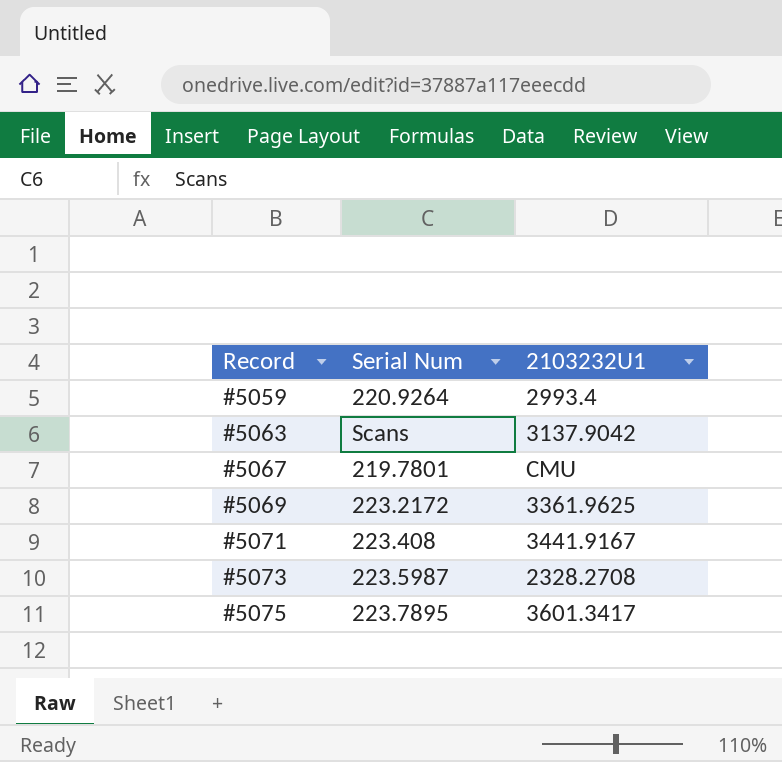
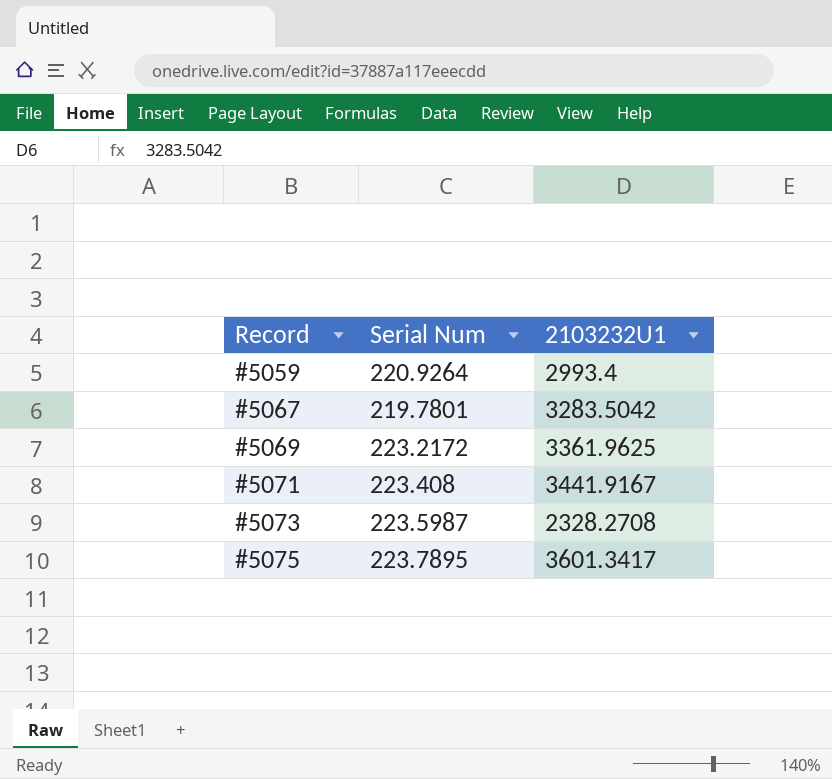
row #5063: Scans | 3137.9042 -> none
#5067 | 2103232U1: CMU -> 3283.5042

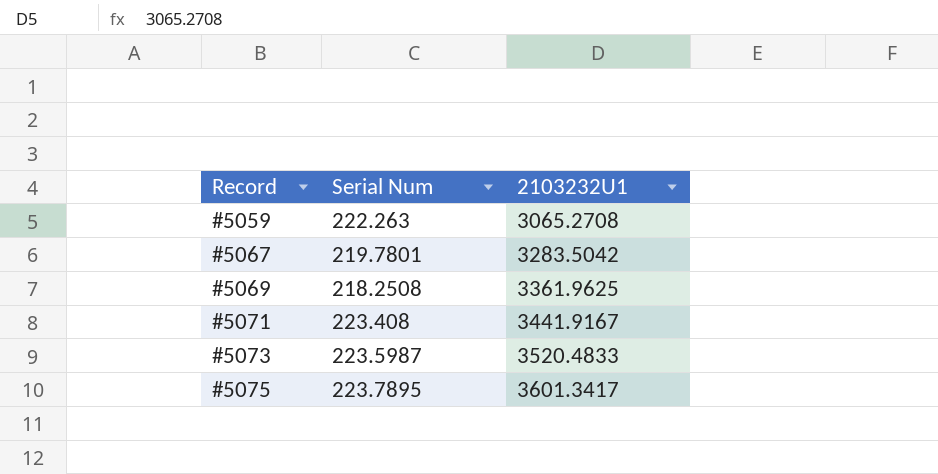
#5059 | Serial Num: 220.9264 -> 222.263
#5059 | 2103232U1: 2993.4 -> 3065.2708
#5069 | Serial Num: 223.2172 -> 218.2508
#5073 | 2103232U1: 2328.2708 -> 3520.4833

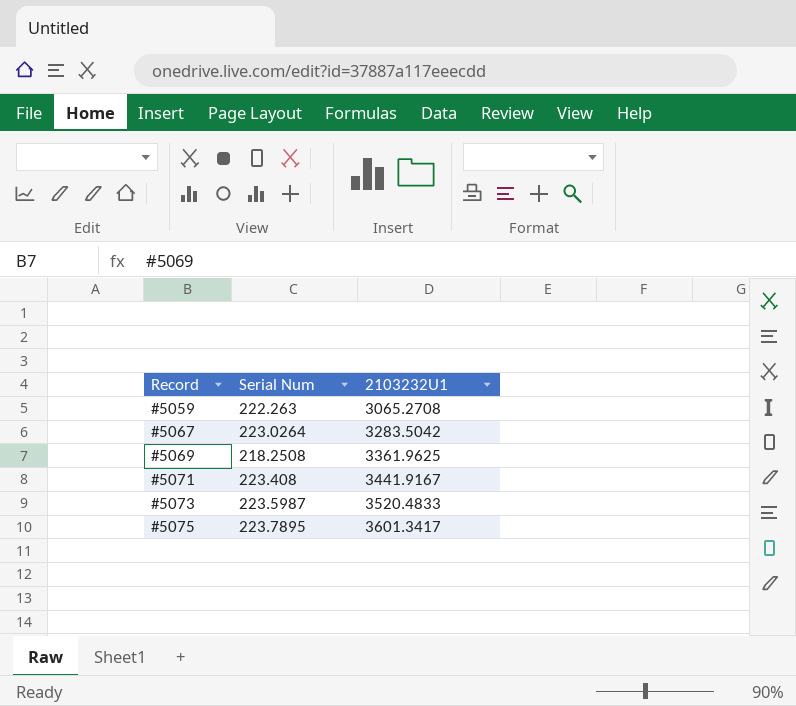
#5067 | Serial Num: 219.7801 -> 223.0264

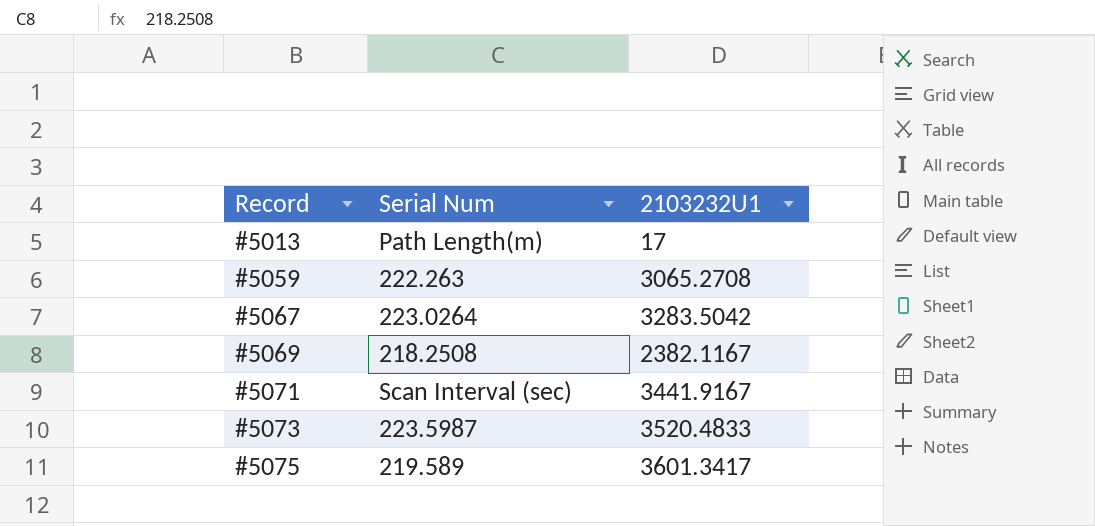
row #5013: none -> Path Length(m) | 17
#5069 | 2103232U1: 3361.9625 -> 2382.1167
#5071 | Serial Num: 223.408 -> Scan Interval (sec)
#5075 | Serial Num: 223.7895 -> 219.589

